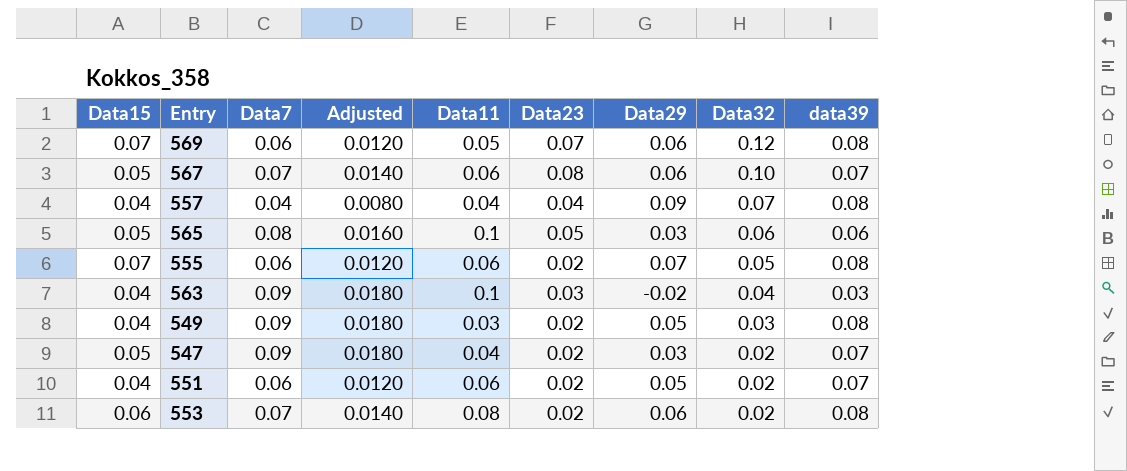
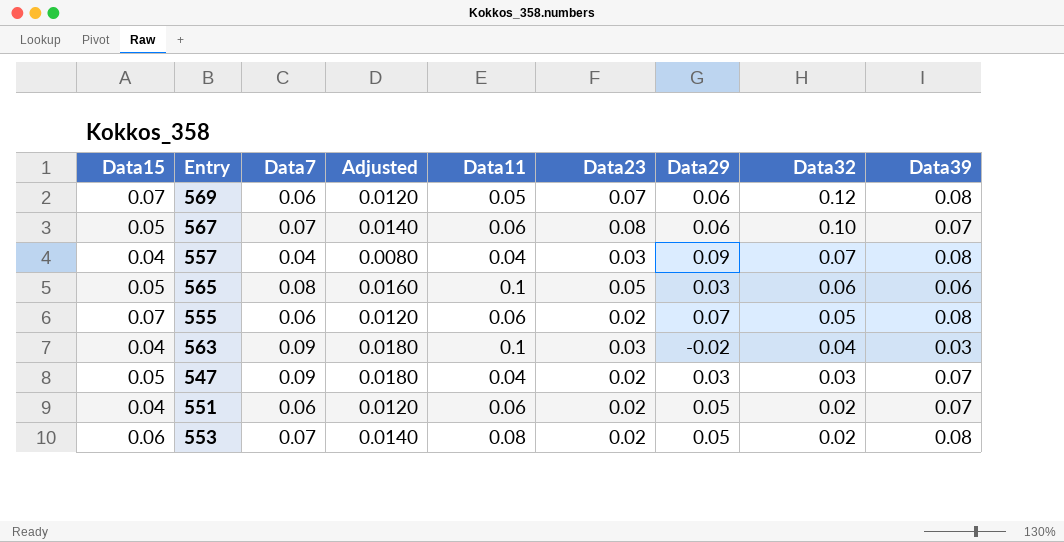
column name: data39 -> Data39
row 549: 0.04 | 0.09 | 0.0180 | 0.03 | 0.02 | 0.05 | 0.03 | 0.08 -> none
557 | Data23: 0.04 -> 0.03
547 | Data32: 0.02 -> 0.03
553 | Data29: 0.06 -> 0.05

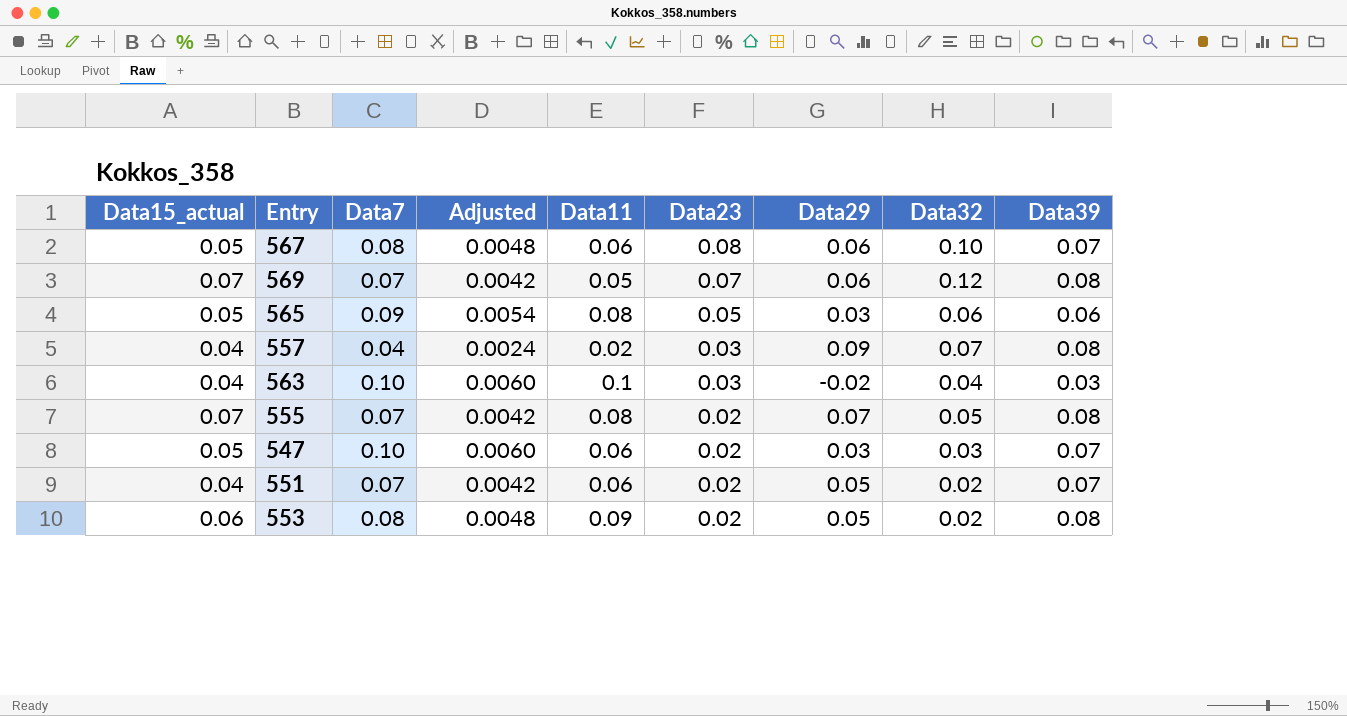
row order: Data32 descending -> Data23 descending
column name: Data15 -> Data15_actual
column Adjusted | formula: [Data7] * 0.2 -> [Data7] * 0.06
567 | Data7: 0.07 -> 0.08
569 | Data7: 0.06 -> 0.07
565 | Data7: 0.08 -> 0.09
565 | Data11: 0.1 -> 0.08
557 | Data11: 0.04 -> 0.02
563 | Data7: 0.09 -> 0.10
555 | Data7: 0.06 -> 0.07
555 | Data11: 0.06 -> 0.08
547 | Data7: 0.09 -> 0.10
547 | Data11: 0.04 -> 0.06
551 | Data7: 0.06 -> 0.07
553 | Data7: 0.07 -> 0.08
553 | Data11: 0.08 -> 0.09

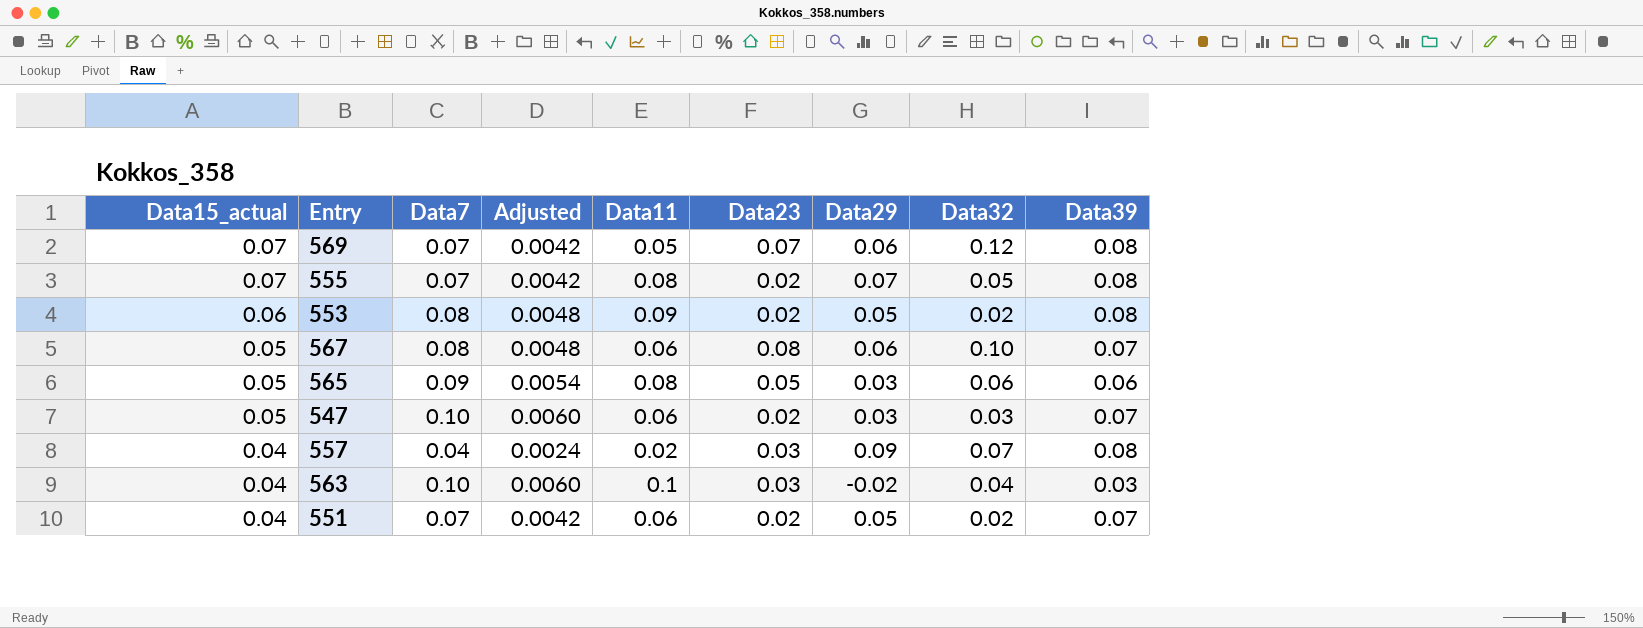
row order: Data23 descending -> Data15_actual descending

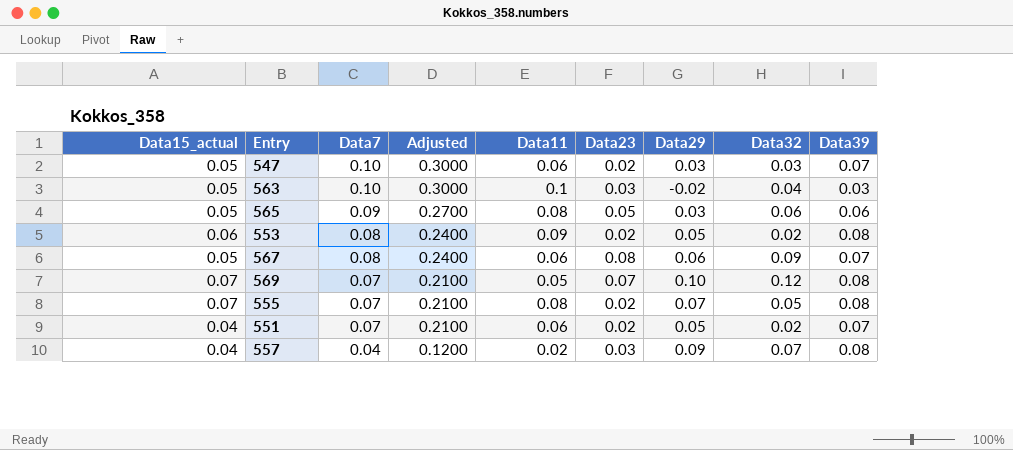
row order: Data15_actual descending -> Data7 descending
column Adjusted | formula: [Data7] * 0.06 -> [Data7] * 3
563 | Data15_actual: 0.04 -> 0.05
567 | Data32: 0.10 -> 0.09
569 | Data29: 0.06 -> 0.10

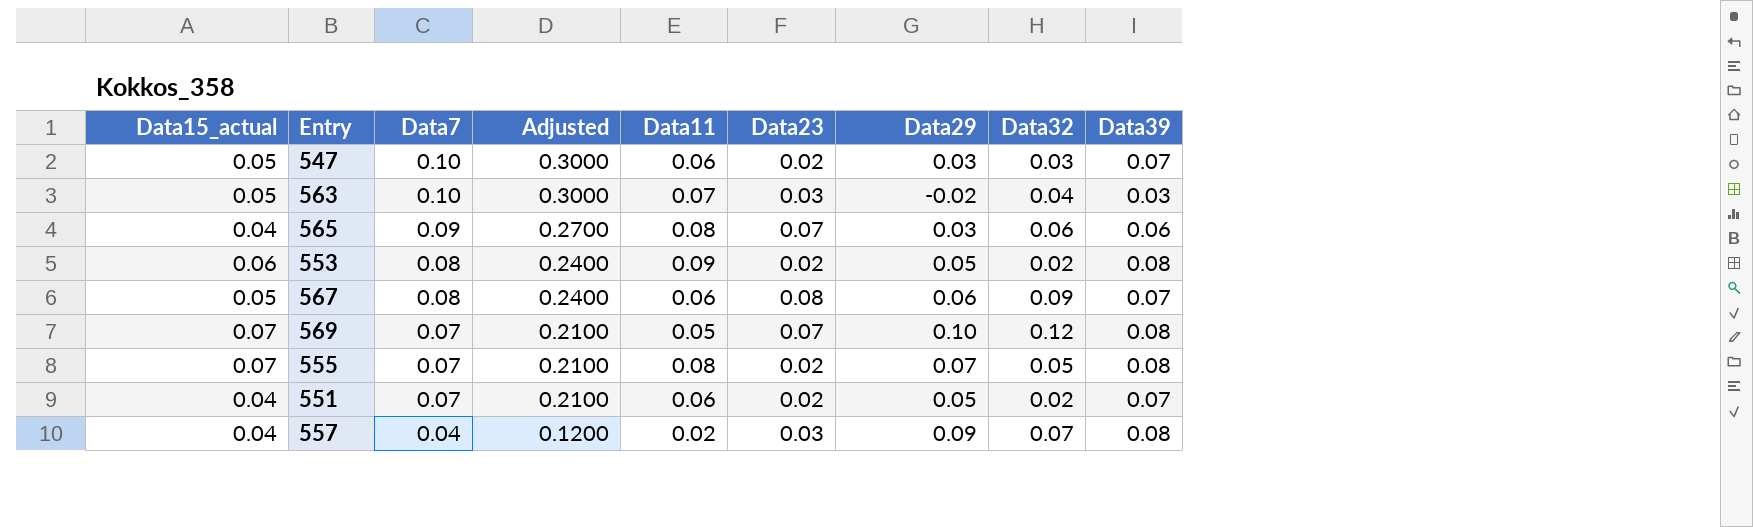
563 | Data11: 0.1 -> 0.07
565 | Data15_actual: 0.05 -> 0.04
565 | Data23: 0.05 -> 0.07

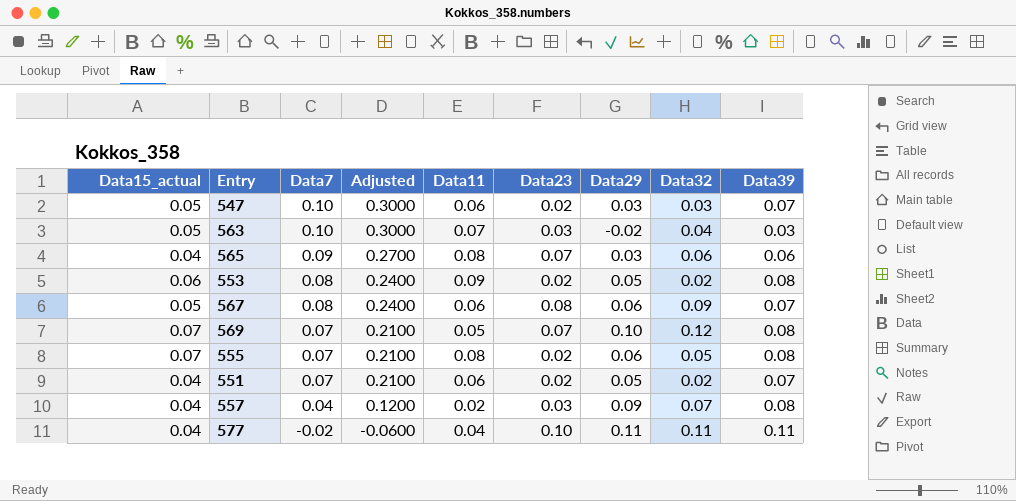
555 | Data29: 0.07 -> 0.06
row 577: none -> 0.04 | -0.02 | -0.0600 | 0.04 | 0.10 | 0.11 | 0.11 | 0.11

